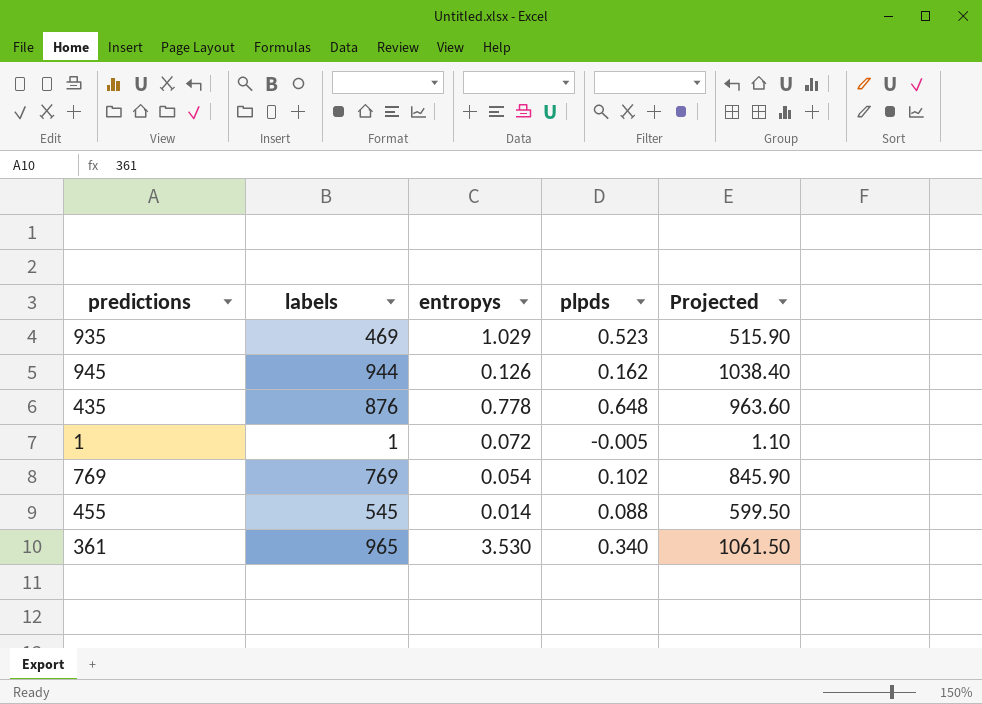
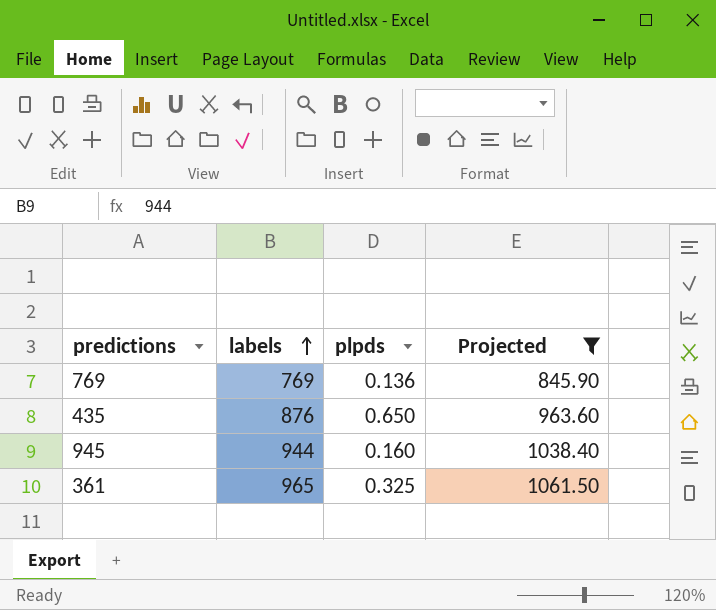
filter: none -> Projected >= 845.90
row order: none -> labels ascending
column entropys | position: 3 -> none
769 | plpds: 0.102 -> 0.136
435 | plpds: 0.648 -> 0.650
945 | plpds: 0.162 -> 0.160
361 | plpds: 0.340 -> 0.325

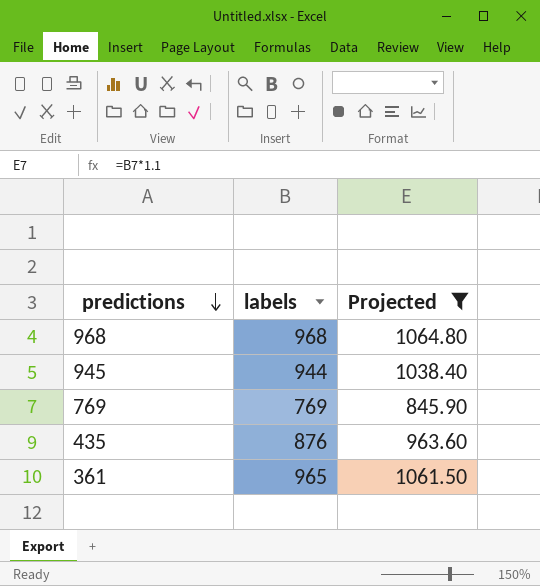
row order: labels ascending -> predictions descending
column plpds | position: 3 -> none
row 968: none -> 968 | 1064.80

